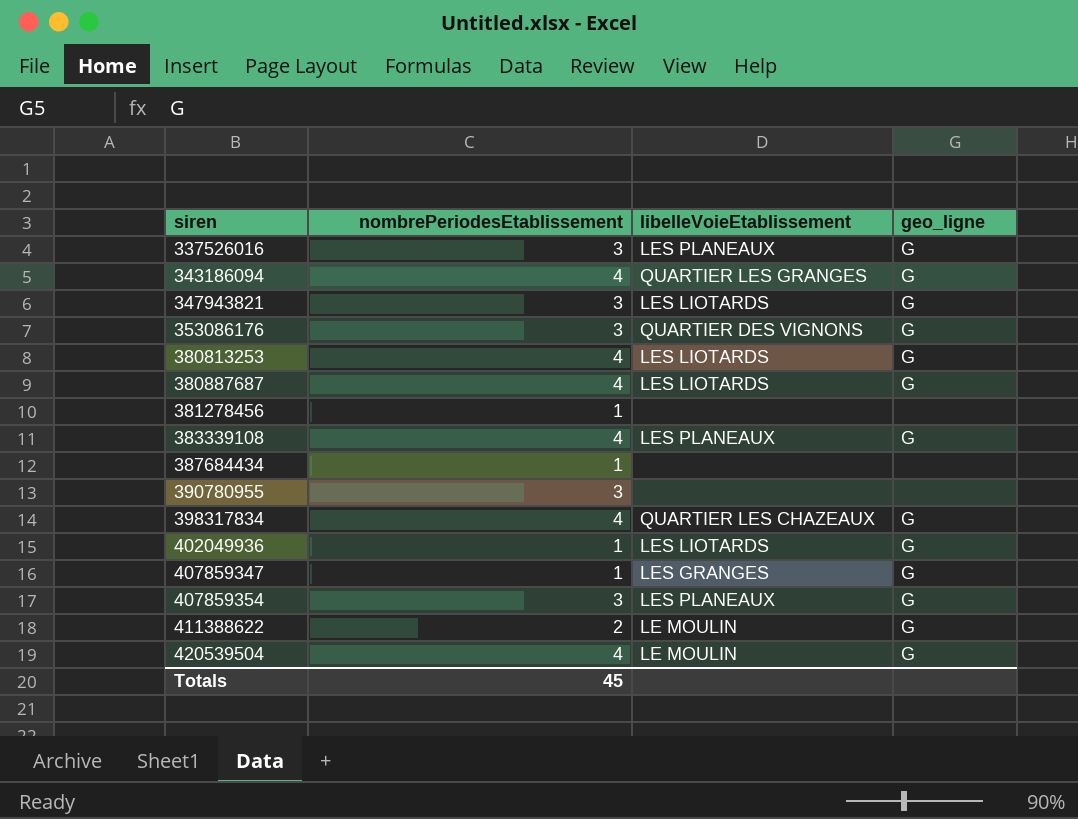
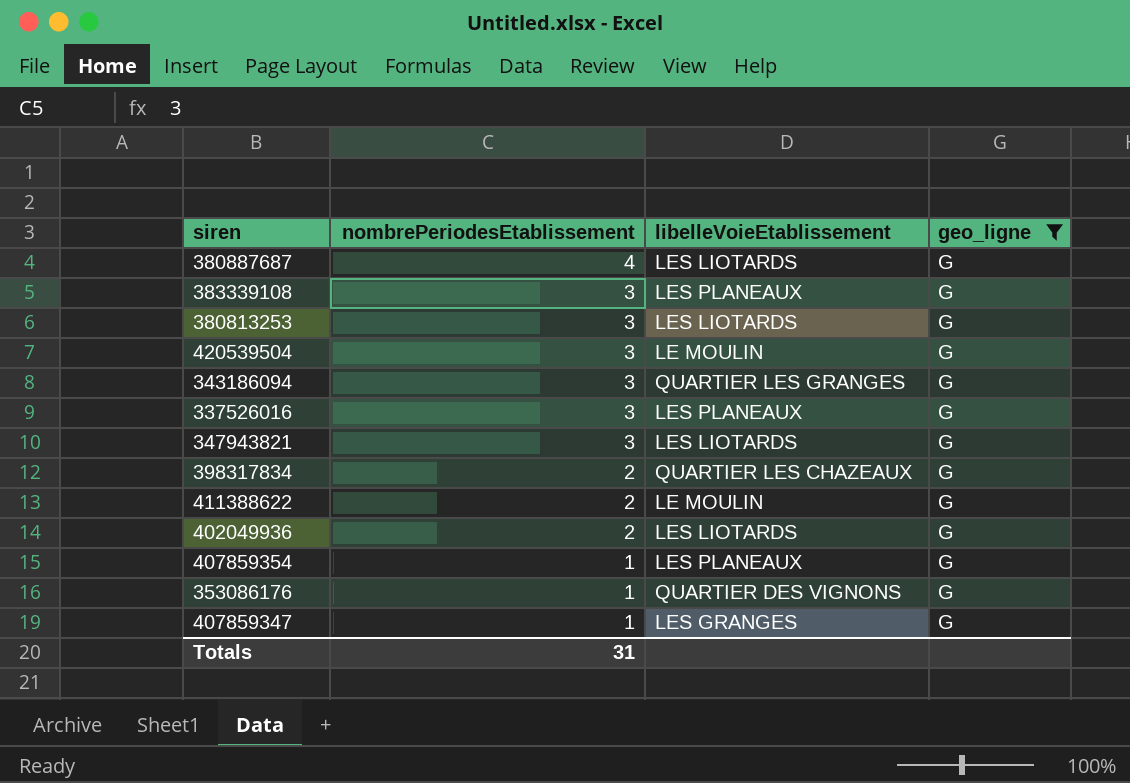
filter: none -> geo_ligne = G
row order: siren ascending -> nombrePeriodesEtablissement descending
383339108 | nombrePeriodesEtablissement: 4 -> 3
380813253 | nombrePeriodesEtablissement: 4 -> 3
420539504 | nombrePeriodesEtablissement: 4 -> 3
343186094 | nombrePeriodesEtablissement: 4 -> 3
398317834 | nombrePeriodesEtablissement: 4 -> 2
402049936 | nombrePeriodesEtablissement: 1 -> 2
407859354 | nombrePeriodesEtablissement: 3 -> 1
353086176 | nombrePeriodesEtablissement: 3 -> 1
Totals | nombrePeriodesEtablissement: 45 -> 31

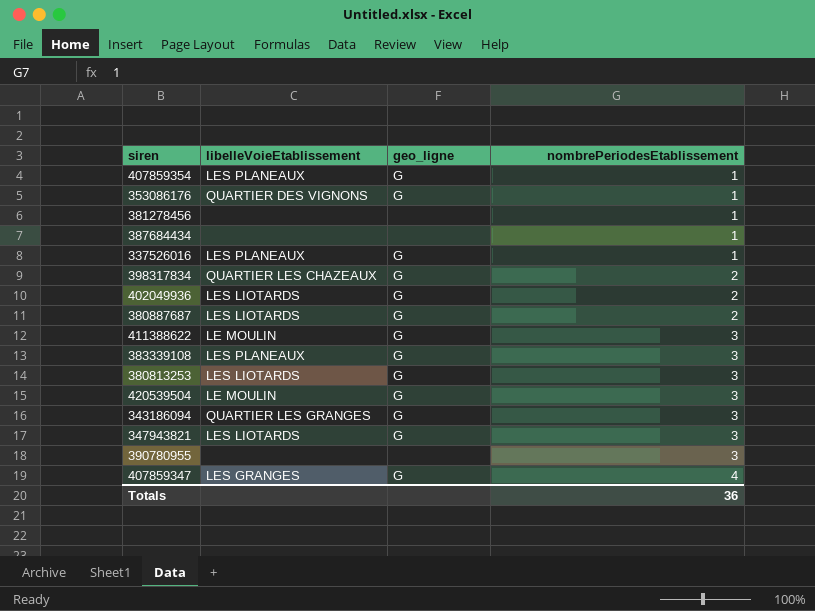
filter: geo_ligne = G -> none
row order: nombrePeriodesEtablissement descending -> nombrePeriodesEtablissement ascending
column nombrePeriodesEtablissement | position: 2 -> 4
337526016 | nombrePeriodesEtablissement: 3 -> 1
380887687 | nombrePeriodesEtablissement: 4 -> 2
411388622 | nombrePeriodesEtablissement: 2 -> 3
407859347 | nombrePeriodesEtablissement: 1 -> 4
Totals | nombrePeriodesEtablissement: 31 -> 36

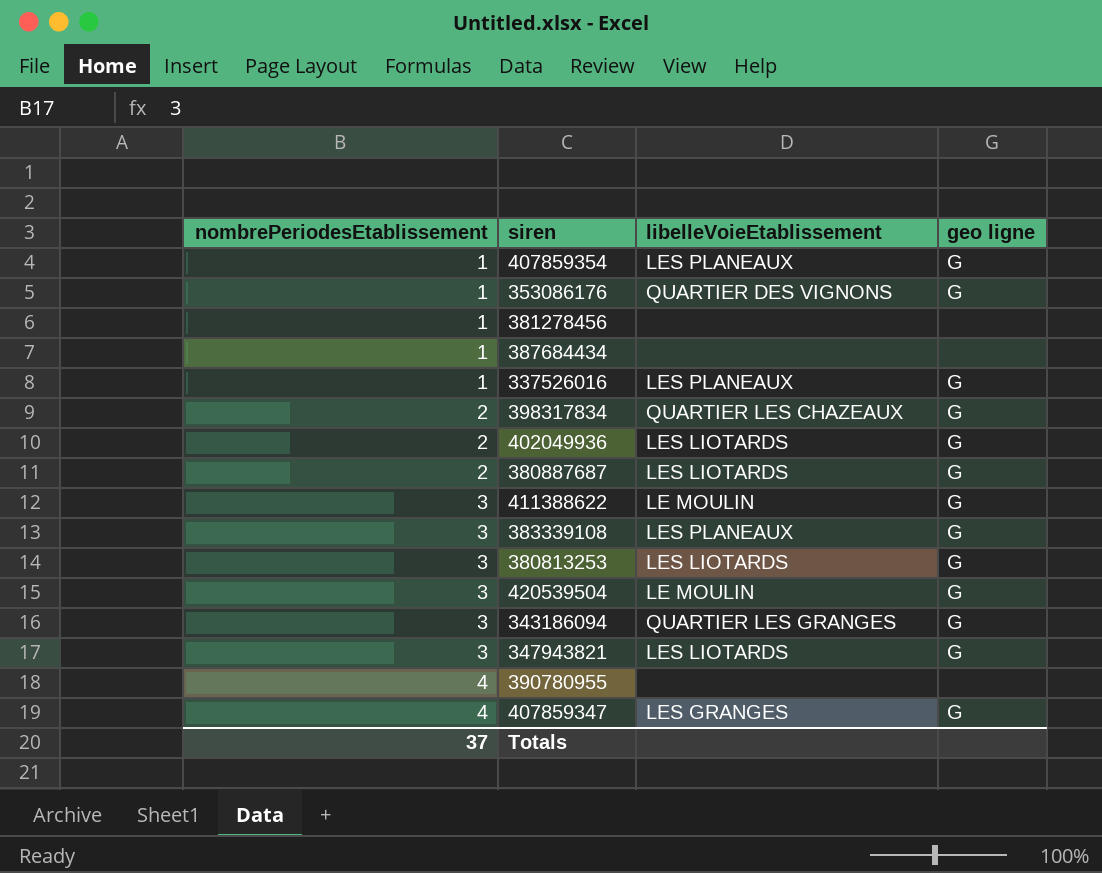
column nombrePeriodesEtablissement | position: 4 -> 1
column name: geo_ligne -> geo ligne
390780955 | nombrePeriodesEtablissement: 3 -> 4
Totals | nombrePeriodesEtablissement: 36 -> 37

